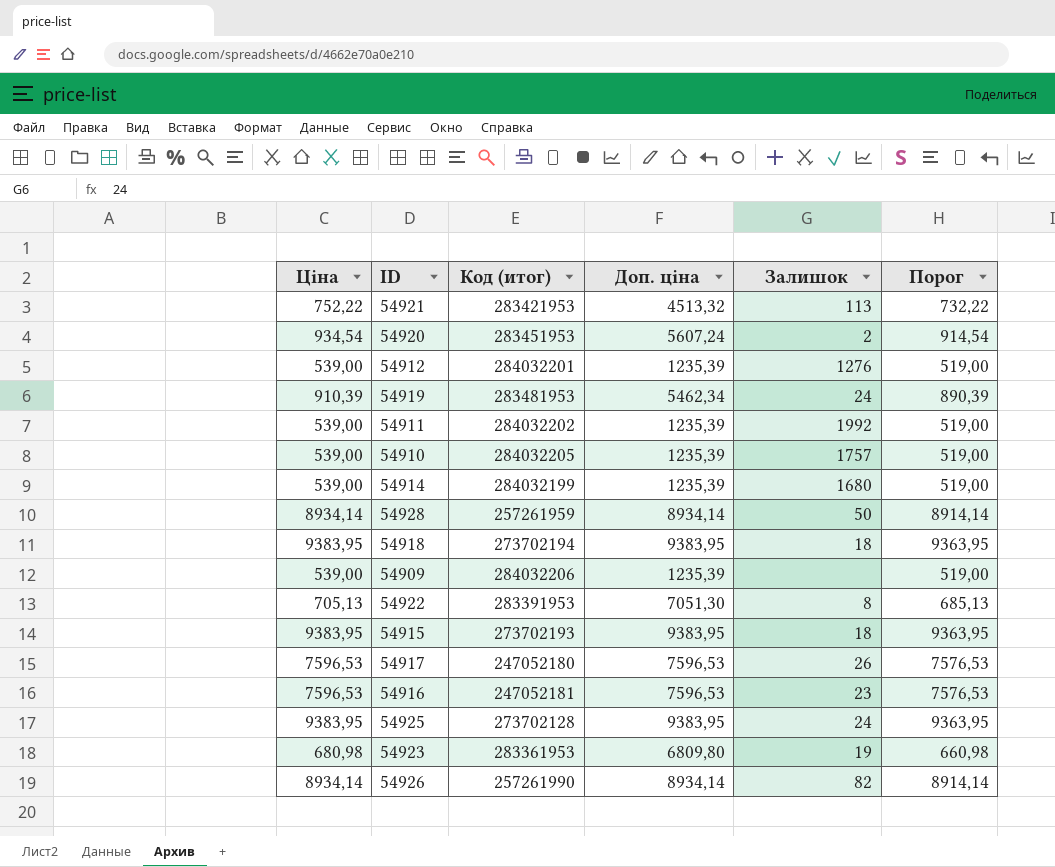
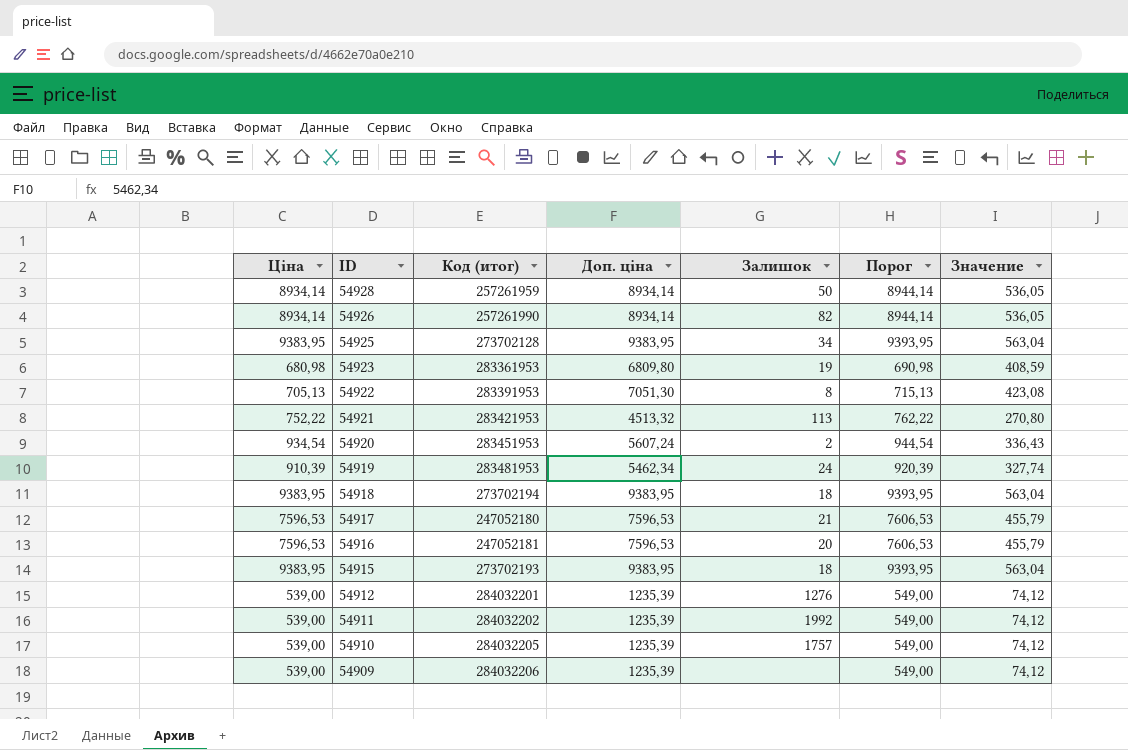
row order: none -> ID descending
column Порог | formula: [Ціна] - 20 -> [Ціна] + 10
column Значение | formula: none -> [Доп. ціна] * 0,06
row 54914: 539,00 | 284032199 | 1235,39 | 1680 | 519,00 -> none
54925 | Залишок: 24 -> 34
54917 | Залишок: 26 -> 21
54916 | Залишок: 23 -> 20

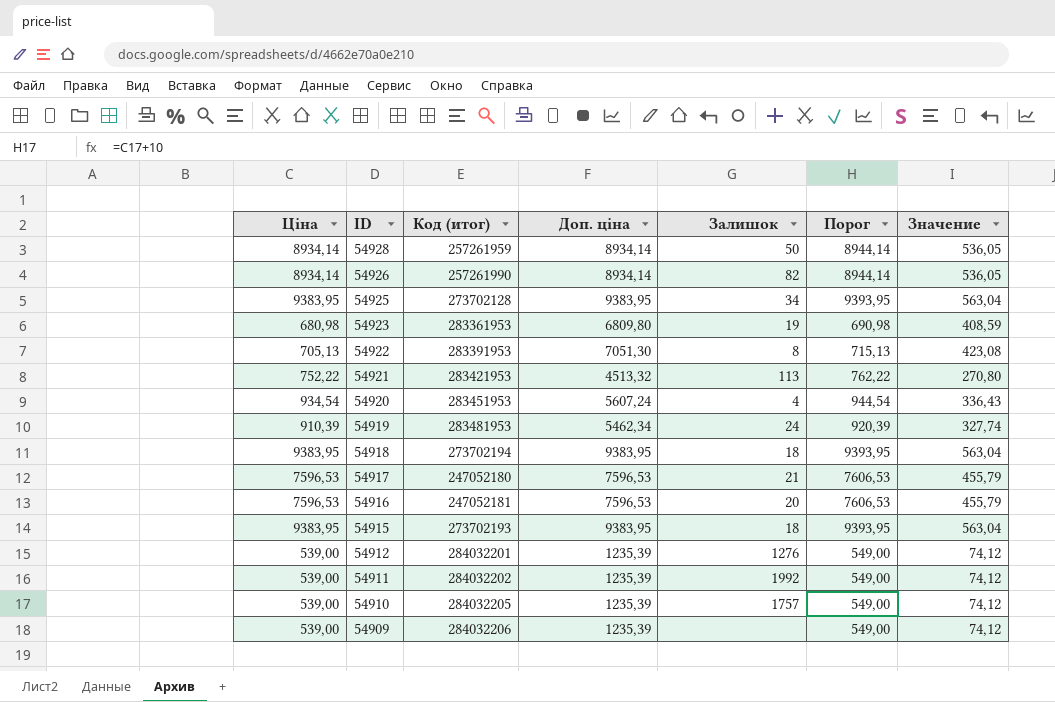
54920 | Залишок: 2 -> 4

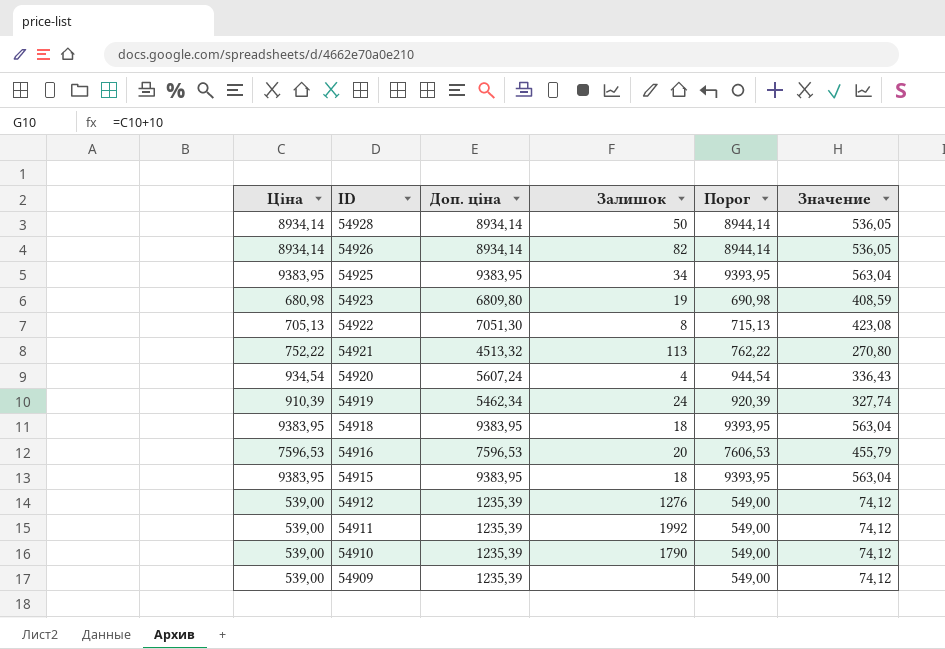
column Код (итог) | position: 3 -> none
row 54917: 7596,53 | 247052180 | 7596,53 | 21 | 7606,53 | 455,79 -> none
54910 | Залишок: 1757 -> 1790

